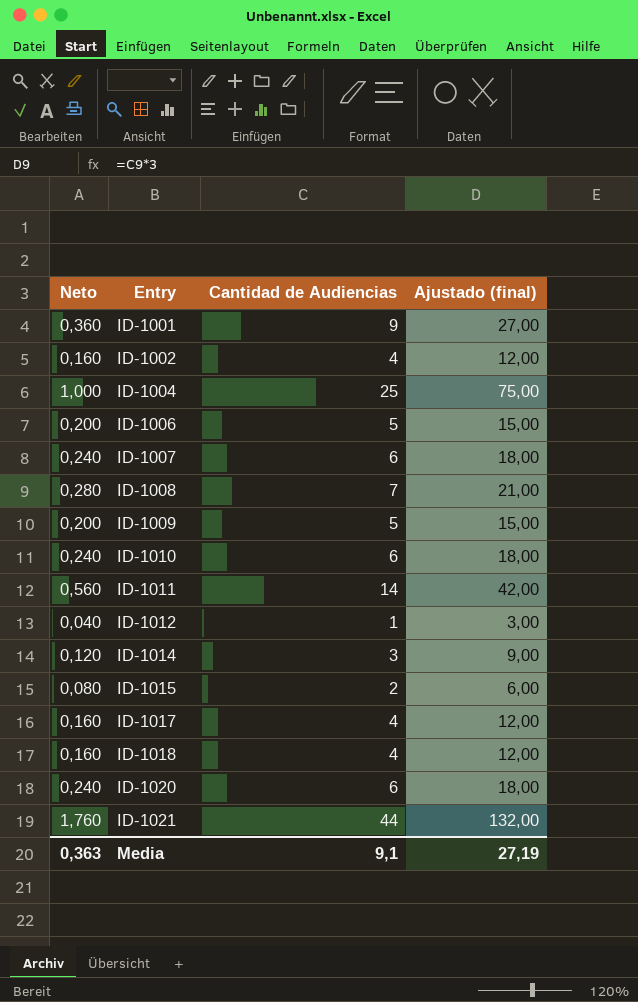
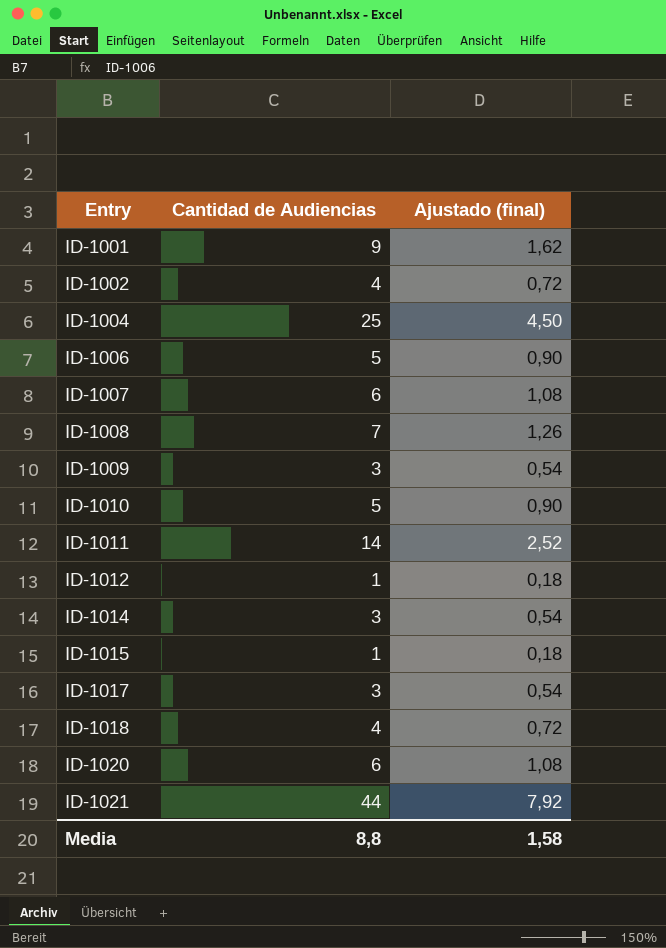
column Neto | formula: [Cantidad de Audiencias] * 0,04 -> none
column Ajustado (final) | formula: [Cantidad de Audiencias] * 3 -> [Cantidad de Audiencias] * 0,18
ID-1009 | Cantidad de Audiencias: 5 -> 3
ID-1010 | Cantidad de Audiencias: 6 -> 5
ID-1015 | Cantidad de Audiencias: 2 -> 1
ID-1017 | Cantidad de Audiencias: 4 -> 3
Media | Cantidad de Audiencias: 9,1 -> 8,8
Media | Ajustado (final): 27,19 -> 1,58

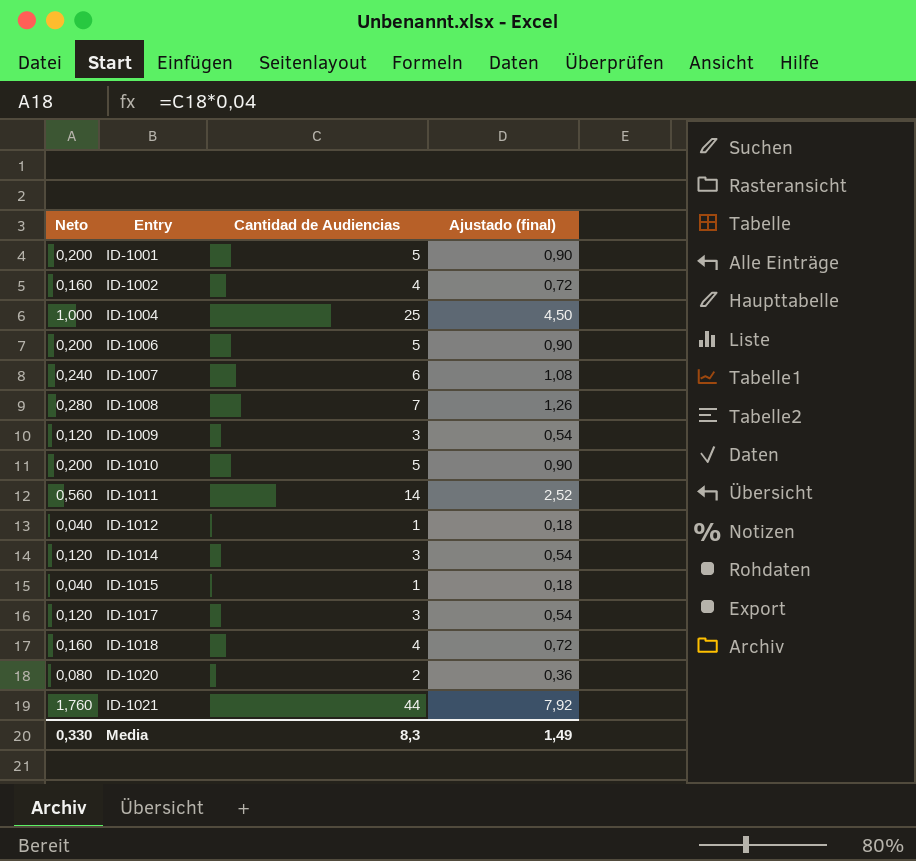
column Neto | formula: none -> [Cantidad de Audiencias] * 0,04
ID-1001 | Cantidad de Audiencias: 9 -> 5
ID-1001 | Ajustado (final): 1,62 -> 0,90
ID-1020 | Cantidad de Audiencias: 6 -> 2
ID-1020 | Ajustado (final): 1,08 -> 0,36
Media | Cantidad de Audiencias: 8,8 -> 8,3
Media | Ajustado (final): 1,58 -> 1,49

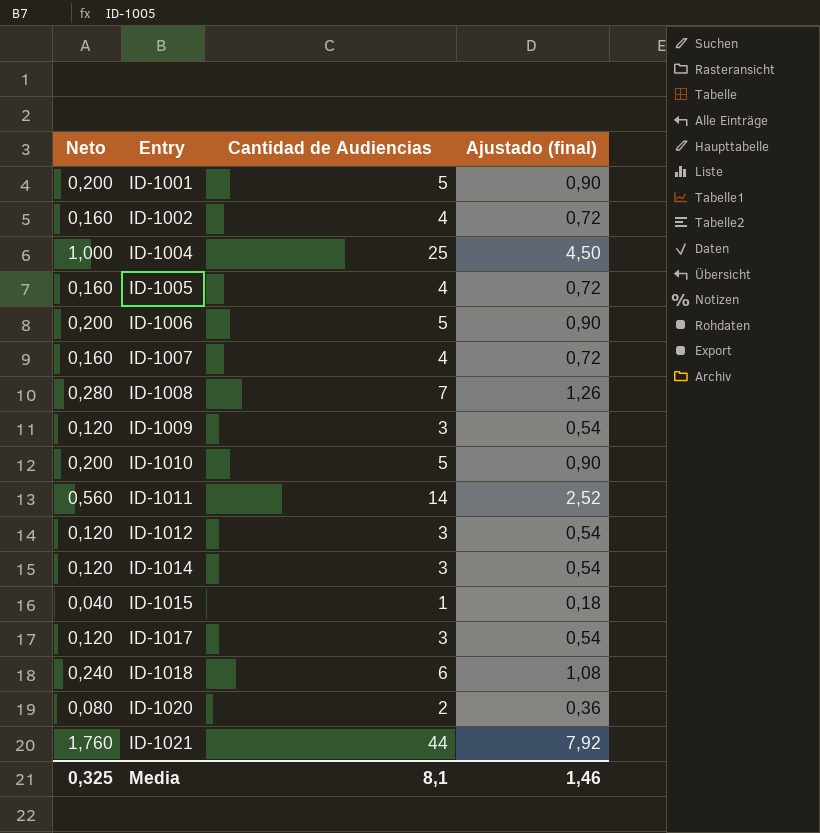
row ID-1005: none -> 0,160 | 4 | 0,72
ID-1007 | Neto: 0,240 -> 0,160
ID-1007 | Cantidad de Audiencias: 6 -> 4
ID-1007 | Ajustado (final): 1,08 -> 0,72
ID-1012 | Neto: 0,040 -> 0,120
ID-1012 | Cantidad de Audiencias: 1 -> 3
ID-1012 | Ajustado (final): 0,18 -> 0,54
ID-1018 | Neto: 0,160 -> 0,240
ID-1018 | Cantidad de Audiencias: 4 -> 6
ID-1018 | Ajustado (final): 0,72 -> 1,08
Media | Neto: 0,330 -> 0,325
Media | Cantidad de Audiencias: 8,3 -> 8,1
Media | Ajustado (final): 1,49 -> 1,46

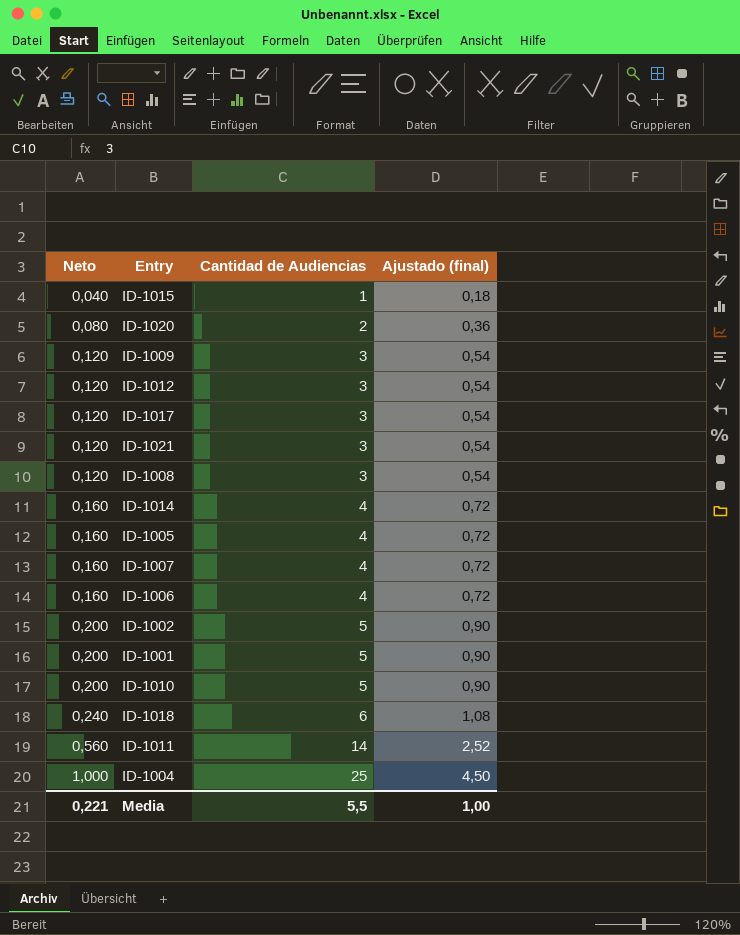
row order: Entry ascending -> Neto ascending
ID-1021 | Neto: 1,760 -> 0,120
ID-1021 | Cantidad de Audiencias: 44 -> 3
ID-1021 | Ajustado (final): 7,92 -> 0,54
ID-1008 | Neto: 0,280 -> 0,120
ID-1008 | Cantidad de Audiencias: 7 -> 3
ID-1008 | Ajustado (final): 1,26 -> 0,54
ID-1014 | Neto: 0,120 -> 0,160
ID-1014 | Cantidad de Audiencias: 3 -> 4
ID-1014 | Ajustado (final): 0,54 -> 0,72
ID-1006 | Neto: 0,200 -> 0,160
ID-1006 | Cantidad de Audiencias: 5 -> 4
ID-1006 | Ajustado (final): 0,90 -> 0,72
ID-1002 | Neto: 0,160 -> 0,200
ID-1002 | Cantidad de Audiencias: 4 -> 5
ID-1002 | Ajustado (final): 0,72 -> 0,90
Media | Neto: 0,325 -> 0,221
Media | Cantidad de Audiencias: 8,1 -> 5,5
Media | Ajustado (final): 1,46 -> 1,00

